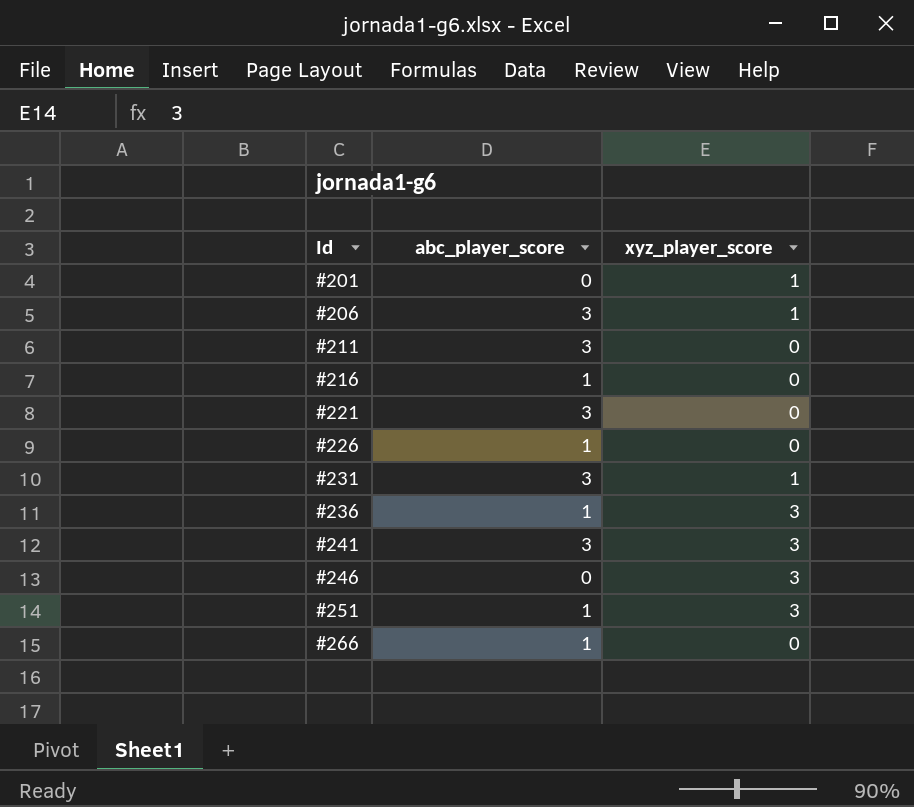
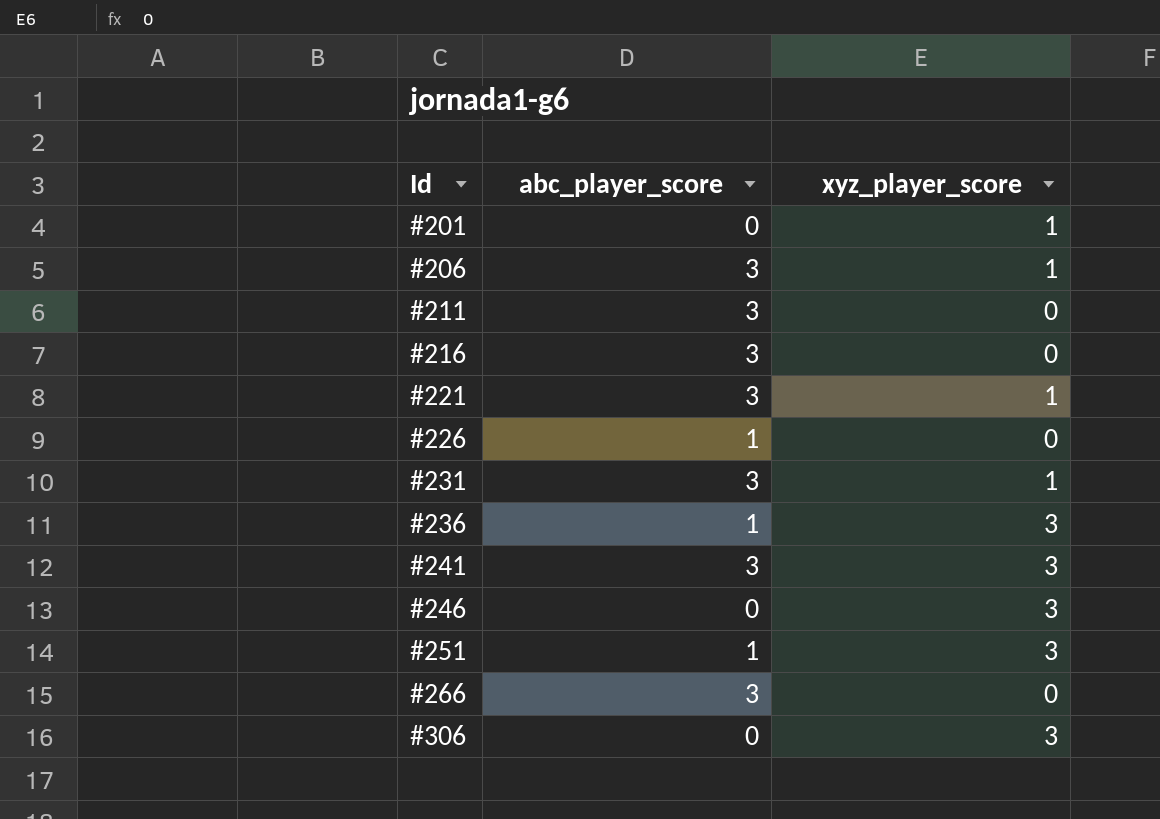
#216 | abc_player_score: 1 -> 3
#221 | xyz_player_score: 0 -> 1
#266 | abc_player_score: 1 -> 3
row #306: none -> 0 | 3

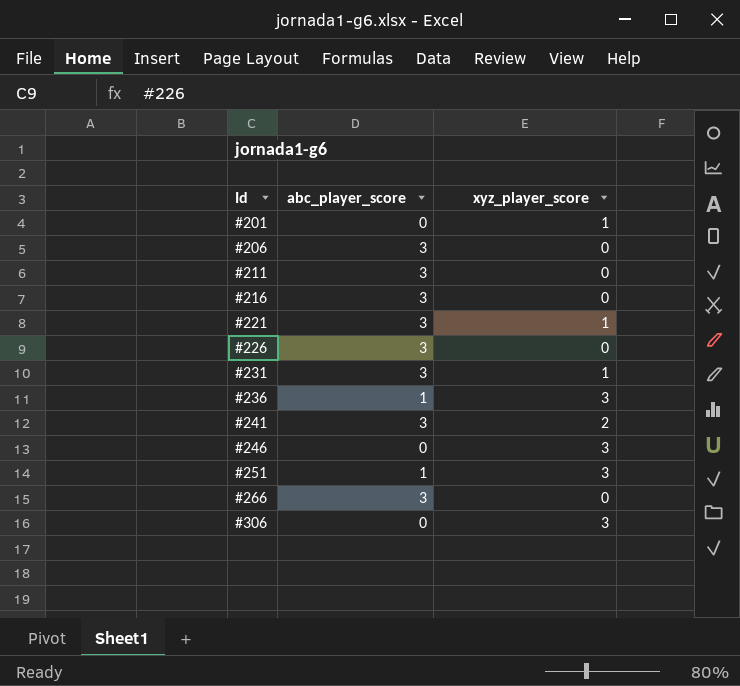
#206 | xyz_player_score: 1 -> 0
#226 | abc_player_score: 1 -> 3
#241 | xyz_player_score: 3 -> 2

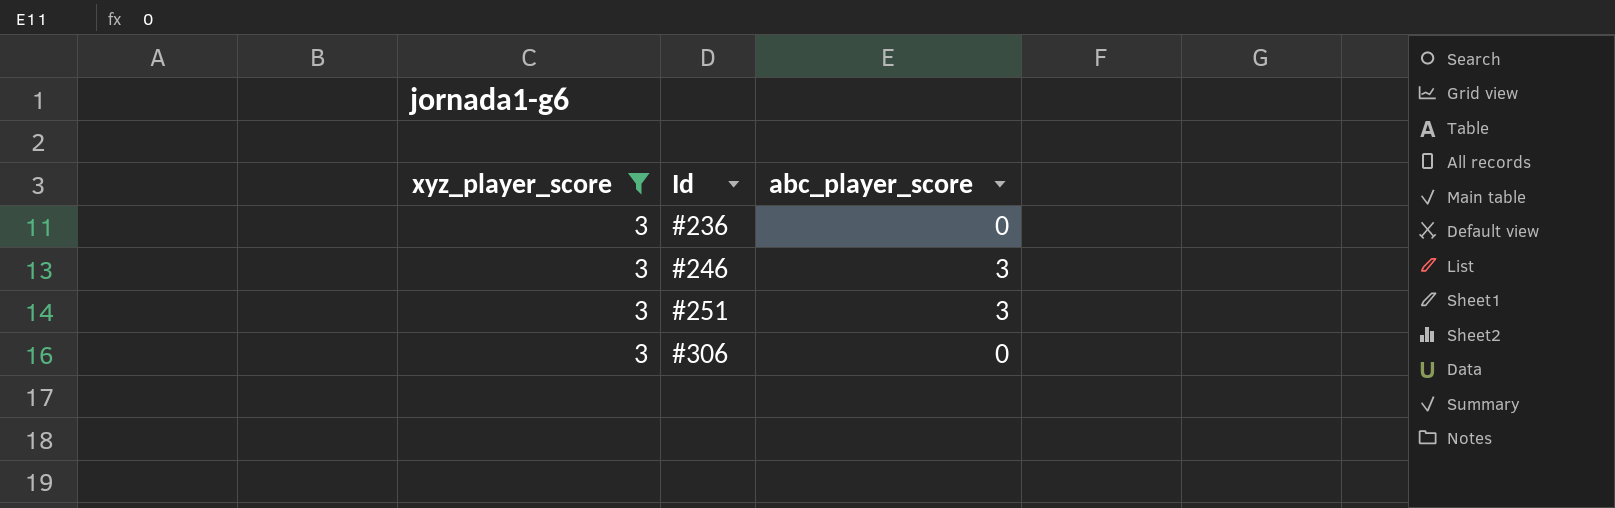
filter: none -> xyz_player_score = 3
column xyz_player_score | position: 3 -> 1
#236 | abc_player_score: 1 -> 0
#246 | abc_player_score: 0 -> 3
#251 | abc_player_score: 1 -> 3

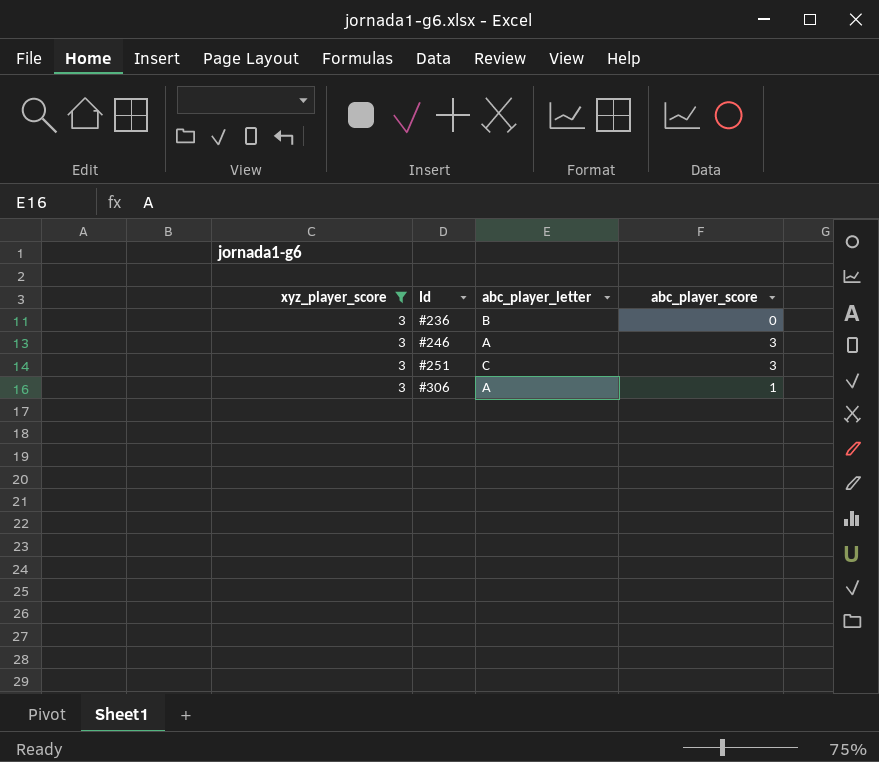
column abc_player_letter | position: none -> 3
#306 | abc_player_score: 0 -> 1

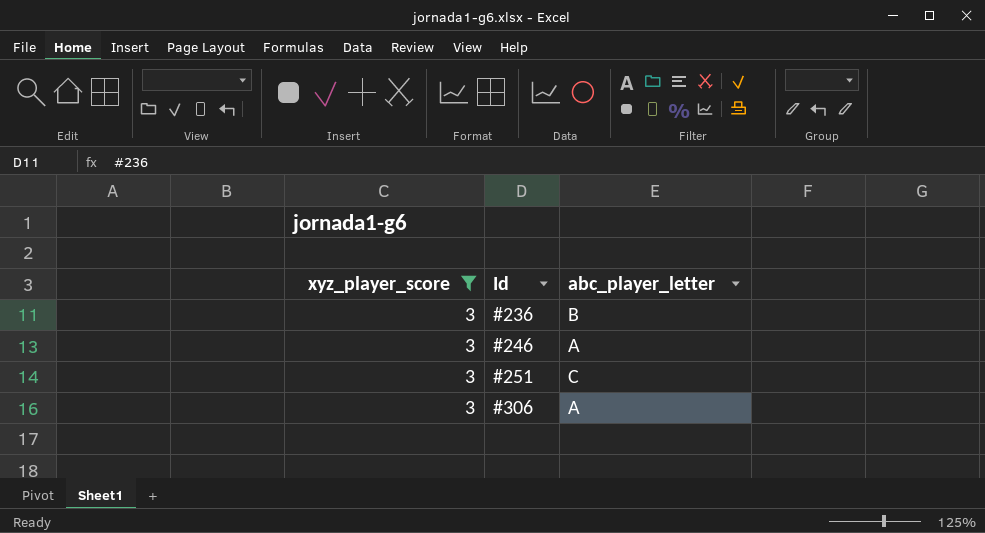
column abc_player_score | position: 4 -> none

